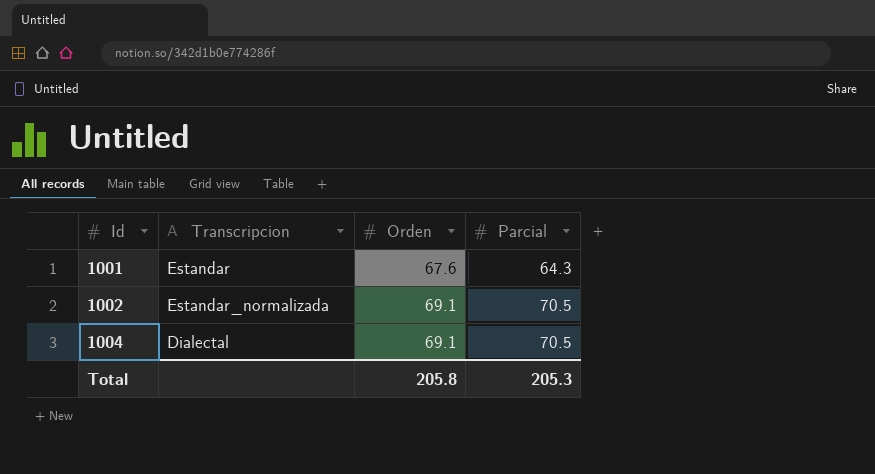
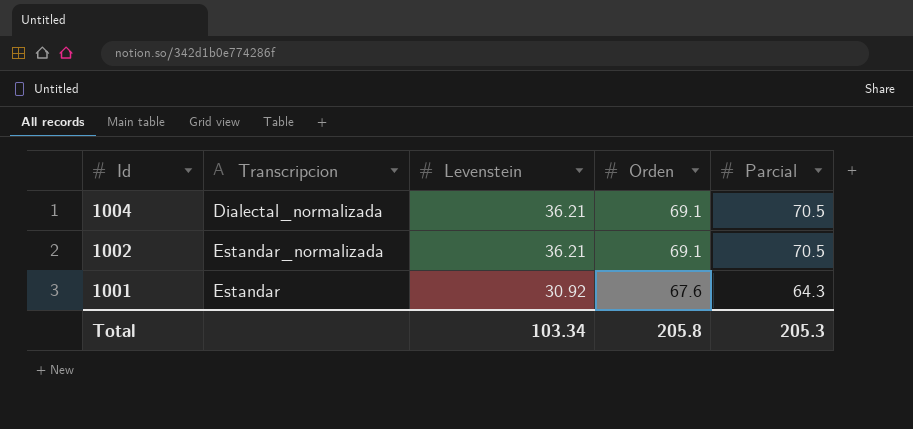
row order: Id ascending -> Id descending
column Levenstein | position: none -> 3
1004 | Transcripcion: Dialectal -> Dialectal_normalizada

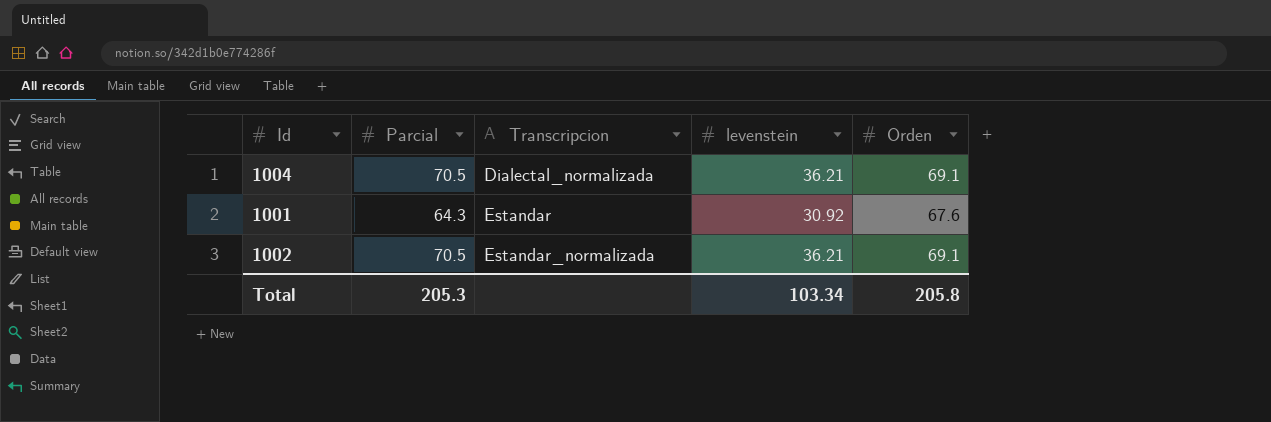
row order: Id descending -> Transcripcion ascending
column Parcial | position: 5 -> 2
column name: Levenstein -> levenstein

